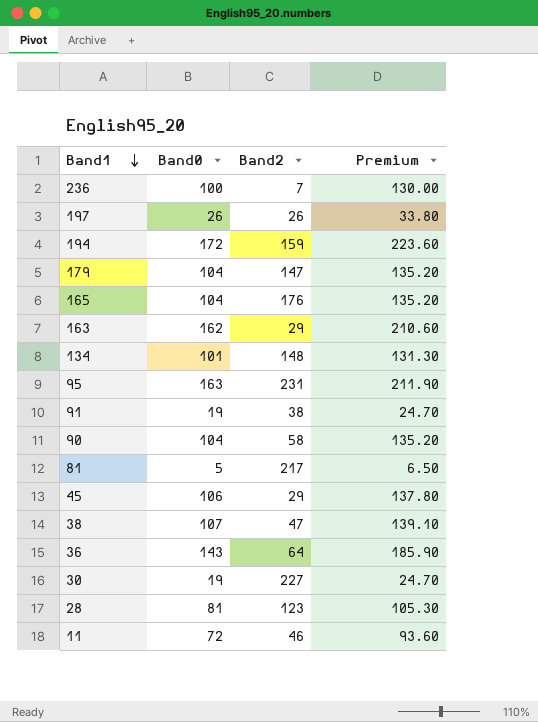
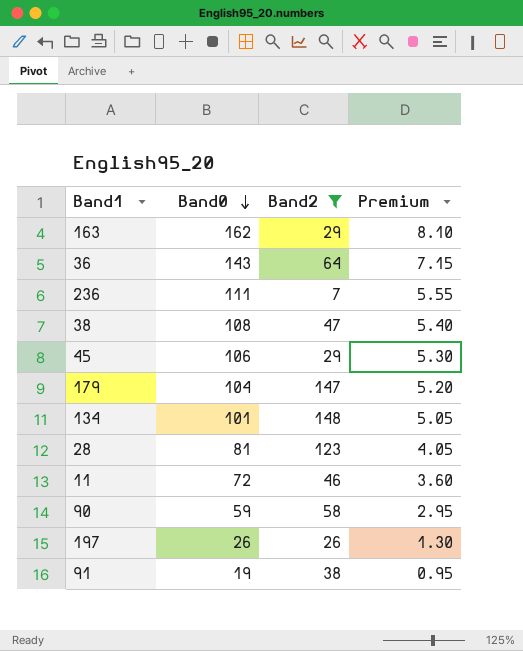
filter: none -> Band2 <= 148
row order: Band1 descending -> Band0 descending
column Premium | formula: [Band0] * 1.3 -> [Band0] * 0.05
236 | Band0: 100 -> 111
38 | Band0: 107 -> 108
90 | Band0: 104 -> 59

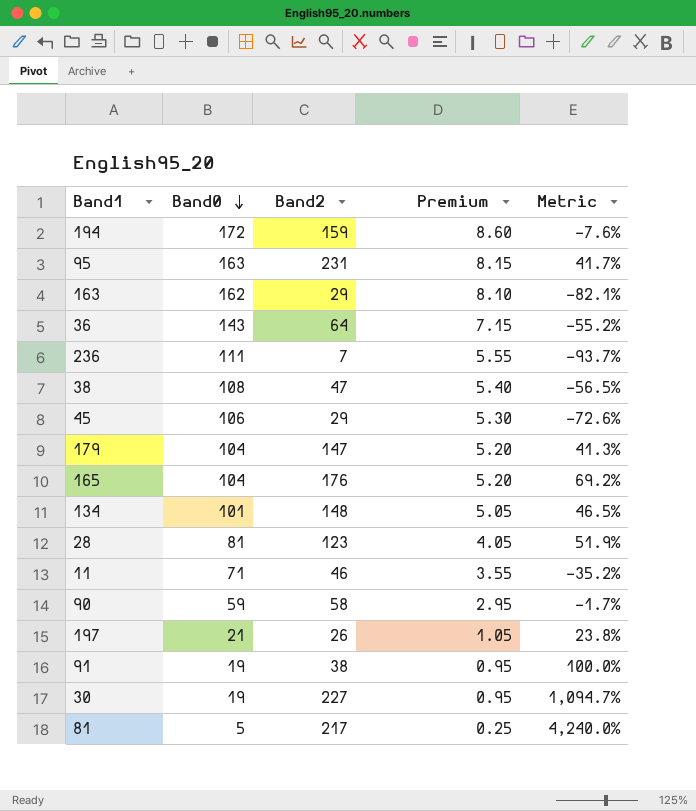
filter: Band2 <= 148 -> none
column Metric | formula: none -> ([Band2] - [Band0]) / [Band0]
11 | Band0: 72 -> 71
11 | Premium: 3.60 -> 3.55
197 | Band0: 26 -> 21
197 | Premium: 1.30 -> 1.05

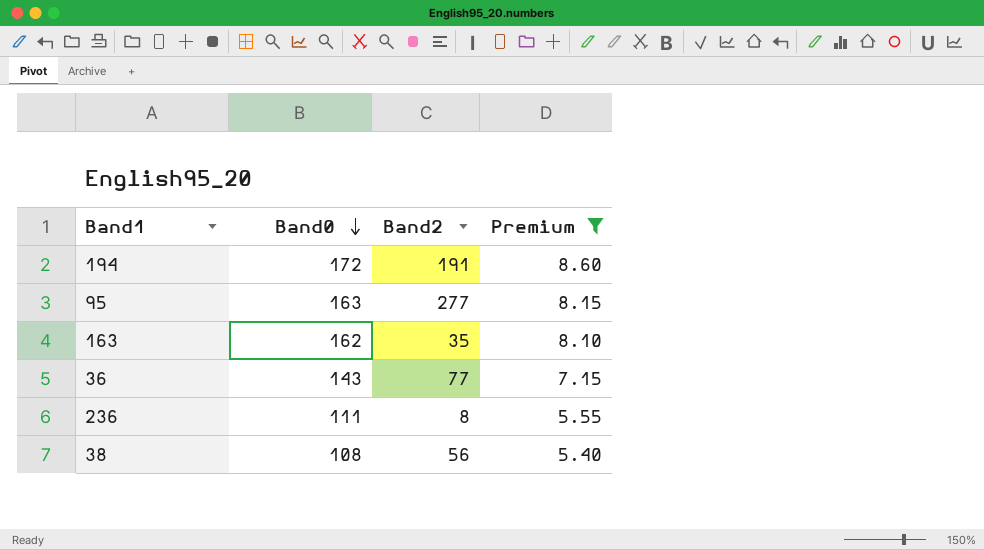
filter: none -> Premium >= 5.40
column Metric | formula: ([Band2] - [Band0]) / [Band0] -> none
194 | Band2: 159 -> 191
95 | Band2: 231 -> 277
163 | Band2: 29 -> 35
36 | Band2: 64 -> 77
236 | Band2: 7 -> 8
38 | Band2: 47 -> 56

